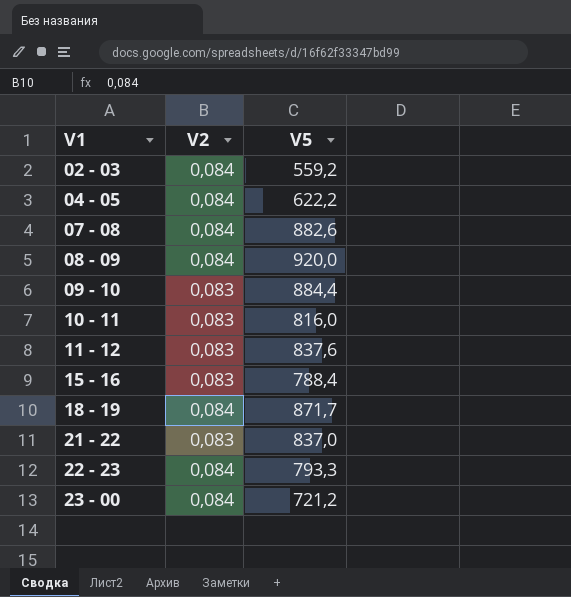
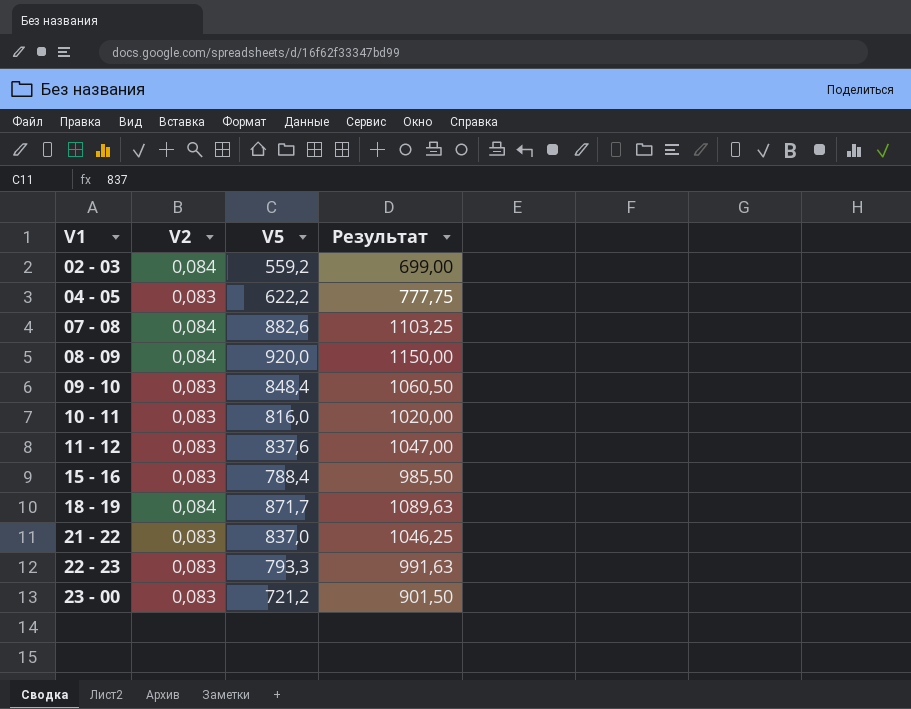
column Результат | formula: none -> [V5] * 1,25
04 - 05 | V2: 0,084 -> 0,083
09 - 10 | V5: 884,4 -> 848,4
22 - 23 | V2: 0,084 -> 0,083
23 - 00 | V2: 0,084 -> 0,083

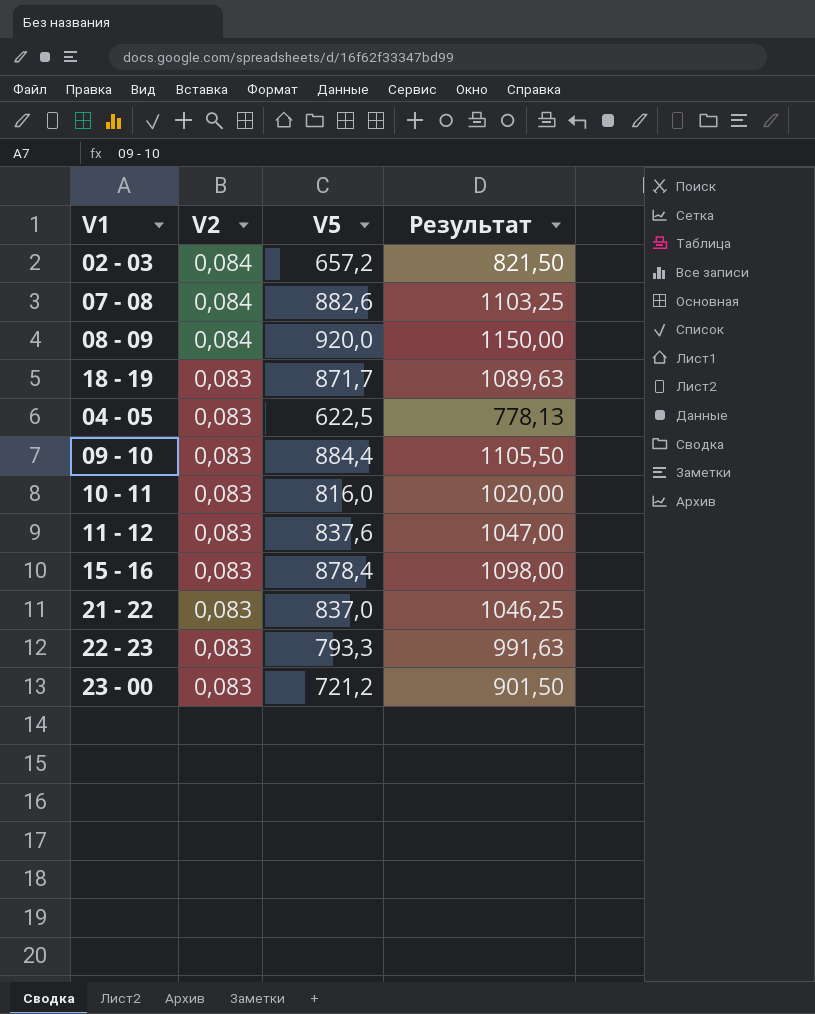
row order: V1 ascending -> V2 descending
02 - 03 | V5: 559,2 -> 657,2
02 - 03 | Результат: 699,00 -> 821,50
18 - 19 | V2: 0,084 -> 0,083
04 - 05 | V5: 622,2 -> 622,5
04 - 05 | Результат: 777,75 -> 778,13
09 - 10 | V5: 848,4 -> 884,4
09 - 10 | Результат: 1060,50 -> 1105,50
15 - 16 | V5: 788,4 -> 878,4
15 - 16 | Результат: 985,50 -> 1098,00

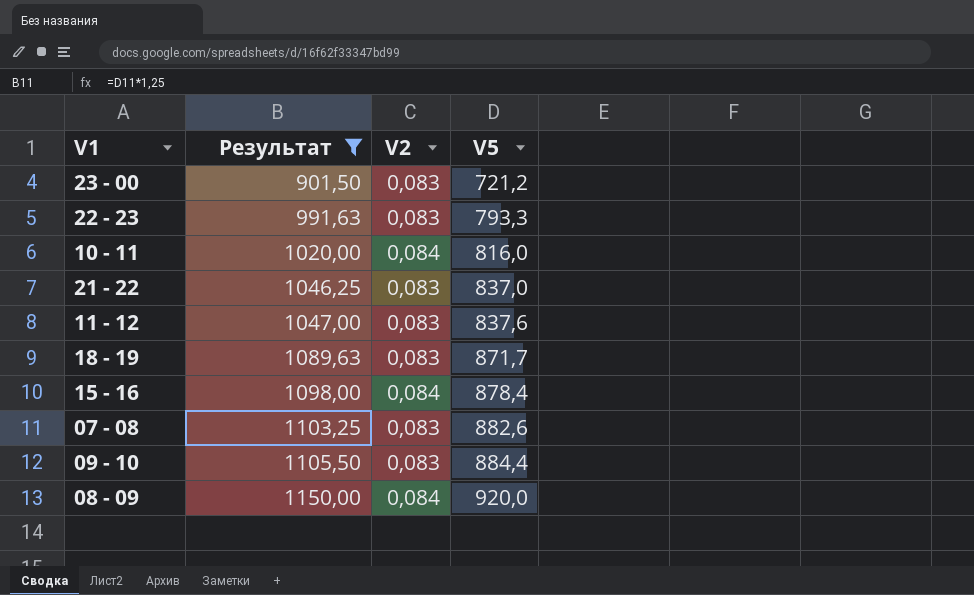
filter: none -> Результат >= 901,50
row order: V2 descending -> Результат ascending
column Результат | position: 4 -> 2
10 - 11 | V2: 0,083 -> 0,084
15 - 16 | V2: 0,083 -> 0,084
07 - 08 | V2: 0,084 -> 0,083

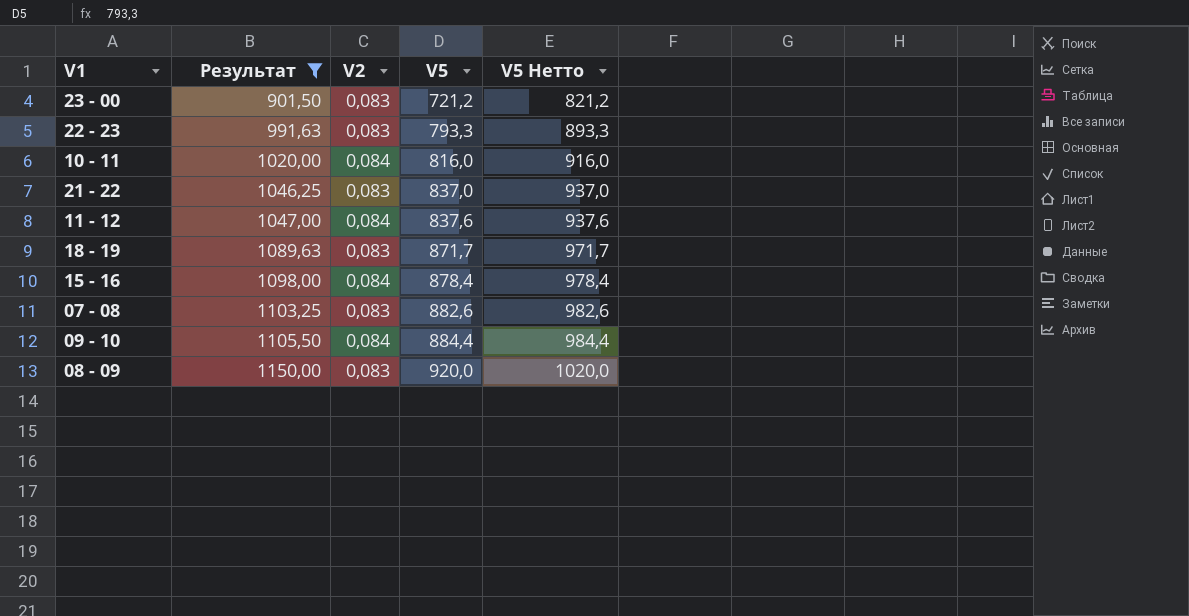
column V5 Нетто | formula: none -> [V5] + 100
11 - 12 | V2: 0,083 -> 0,084
09 - 10 | V2: 0,083 -> 0,084
08 - 09 | V2: 0,084 -> 0,083

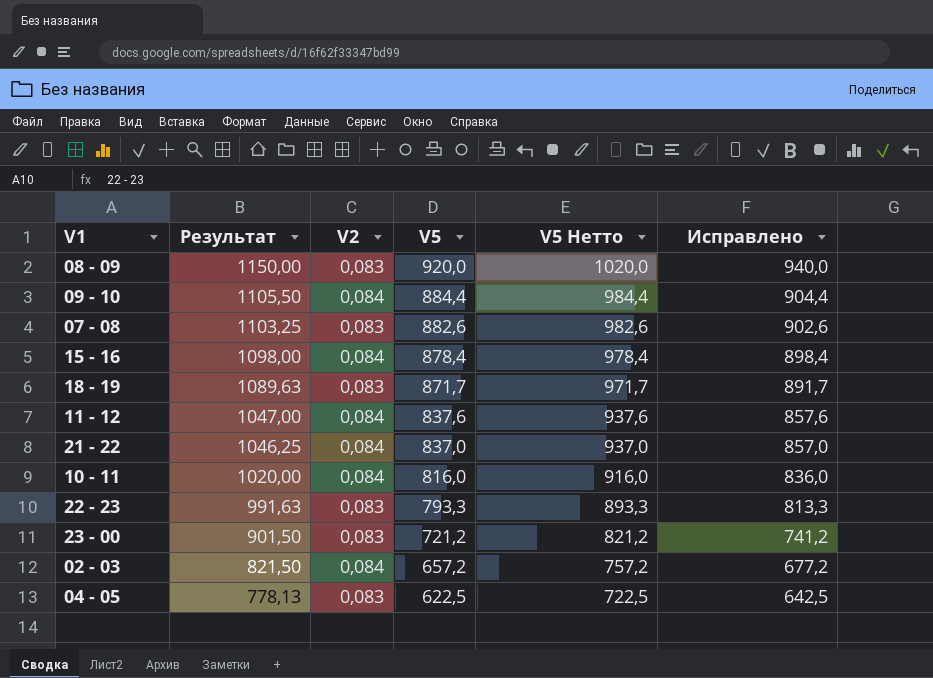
filter: Результат >= 901,50 -> none
row order: Результат ascending -> Результат descending
column Исправлено | formula: none -> [V5] + 20
21 - 22 | V2: 0,083 -> 0,084

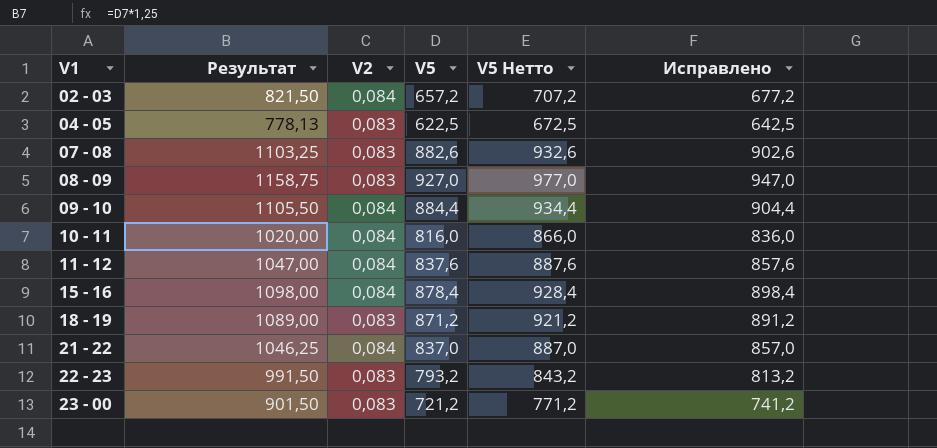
row order: Результат descending -> V1 ascending
column V5 Нетто | formula: [V5] + 100 -> [V5] + 50
08 - 09 | Результат: 1150,00 -> 1158,75
08 - 09 | V5: 920,0 -> 927,0
08 - 09 | Исправлено: 940,0 -> 947,0
18 - 19 | Результат: 1089,63 -> 1089,00
18 - 19 | V5: 871,7 -> 871,2
18 - 19 | Исправлено: 891,7 -> 891,2
22 - 23 | Результат: 991,63 -> 991,50
22 - 23 | V5: 793,3 -> 793,2
22 - 23 | Исправлено: 813,3 -> 813,2

